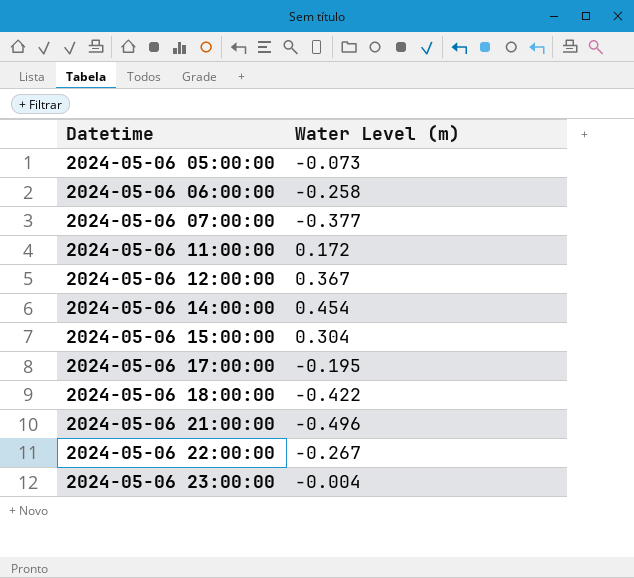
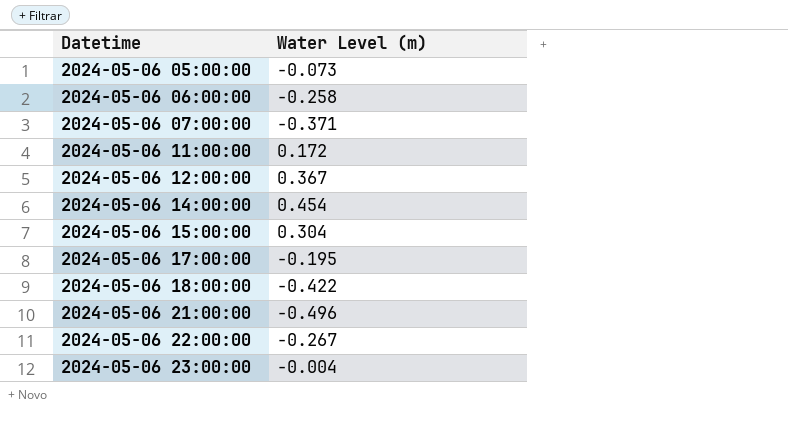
2024-05-06 07:00:00 | Water Level (m): -0.377 -> -0.371

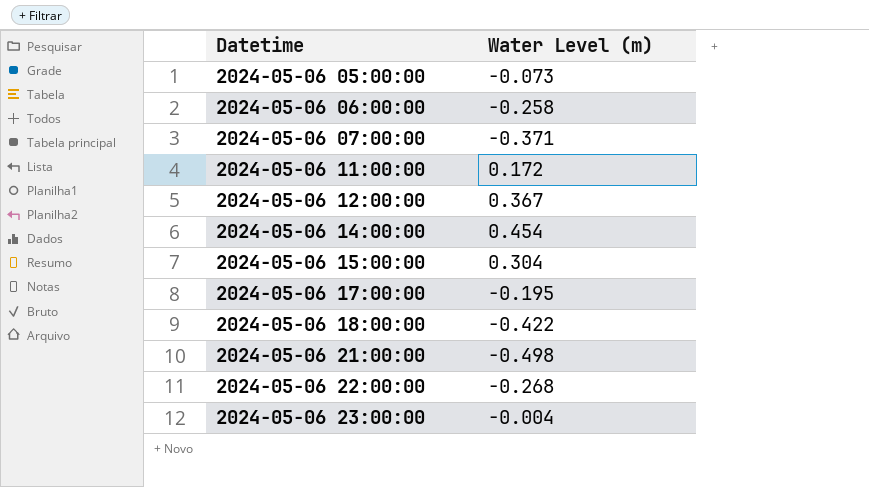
2024-05-06 21:00:00 | Water Level (m): -0.496 -> -0.498
2024-05-06 22:00:00 | Water Level (m): -0.267 -> -0.268

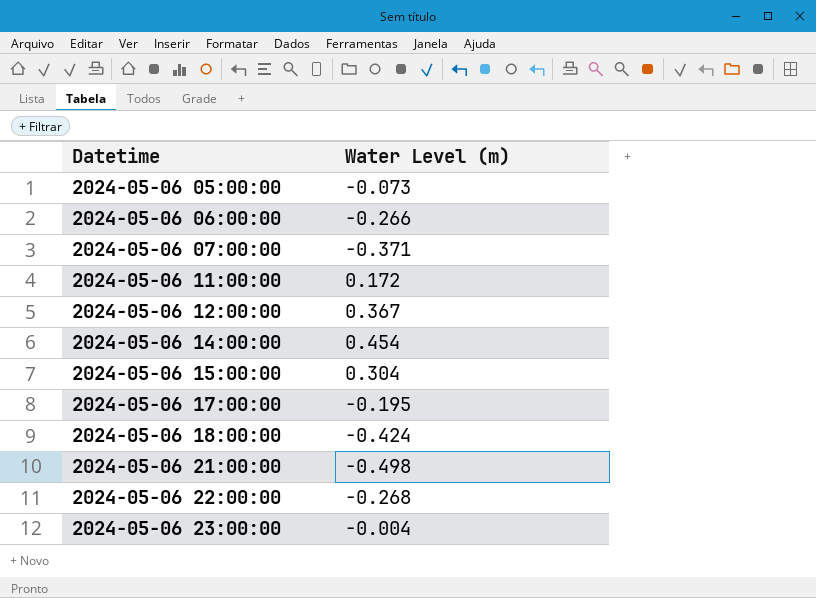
2024-05-06 06:00:00 | Water Level (m): -0.258 -> -0.266
2024-05-06 18:00:00 | Water Level (m): -0.422 -> -0.424

